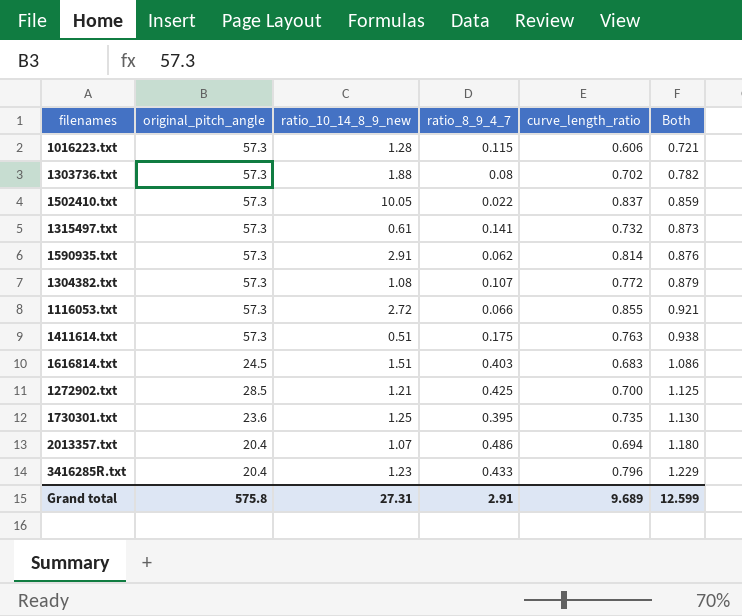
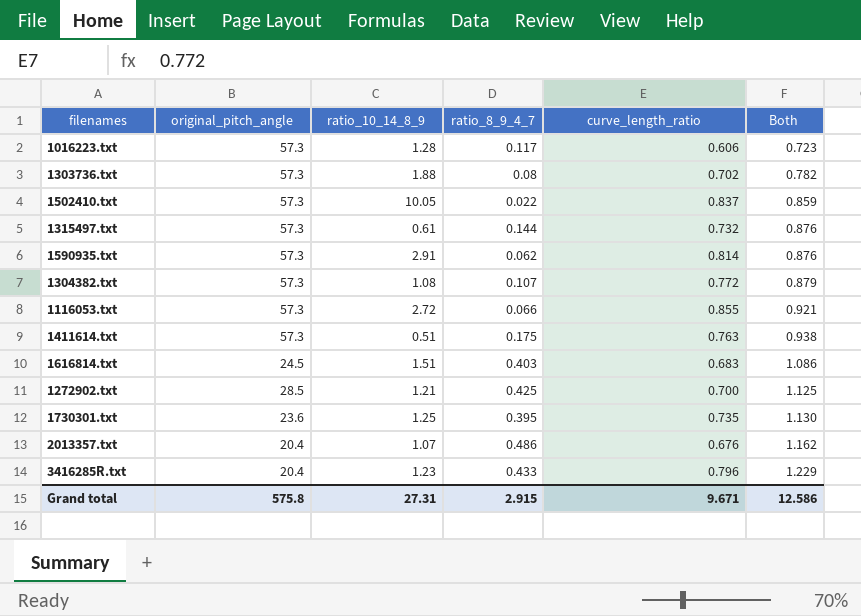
column name: ratio_10_14_8_9_new -> ratio_10_14_8_9
1016223.txt | ratio_8_9_4_7: 0.115 -> 0.117
1016223.txt | Both: 0.721 -> 0.723
1315497.txt | ratio_8_9_4_7: 0.141 -> 0.144
1315497.txt | Both: 0.873 -> 0.876
2013357.txt | curve_length_ratio: 0.694 -> 0.676
2013357.txt | Both: 1.180 -> 1.162
Grand total | ratio_8_9_4_7: 2.91 -> 2.915
Grand total | curve_length_ratio: 9.689 -> 9.671
Grand total | Both: 12.599 -> 12.586

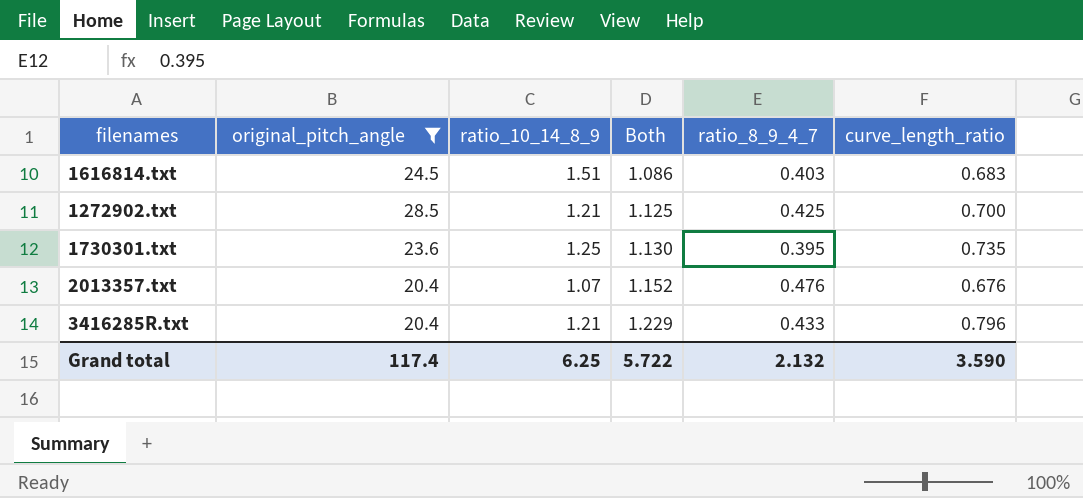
filter: none -> original_pitch_angle != 57.3
column Both | position: 6 -> 4
2013357.txt | Both: 1.162 -> 1.152
2013357.txt | ratio_8_9_4_7: 0.486 -> 0.476
3416285R.txt | ratio_10_14_8_9: 1.23 -> 1.21
Grand total | original_pitch_angle: 575.8 -> 117.4
Grand total | ratio_10_14_8_9: 27.31 -> 6.25
Grand total | Both: 12.586 -> 5.722
Grand total | ratio_8_9_4_7: 2.915 -> 2.132
Grand total | curve_length_ratio: 9.671 -> 3.590

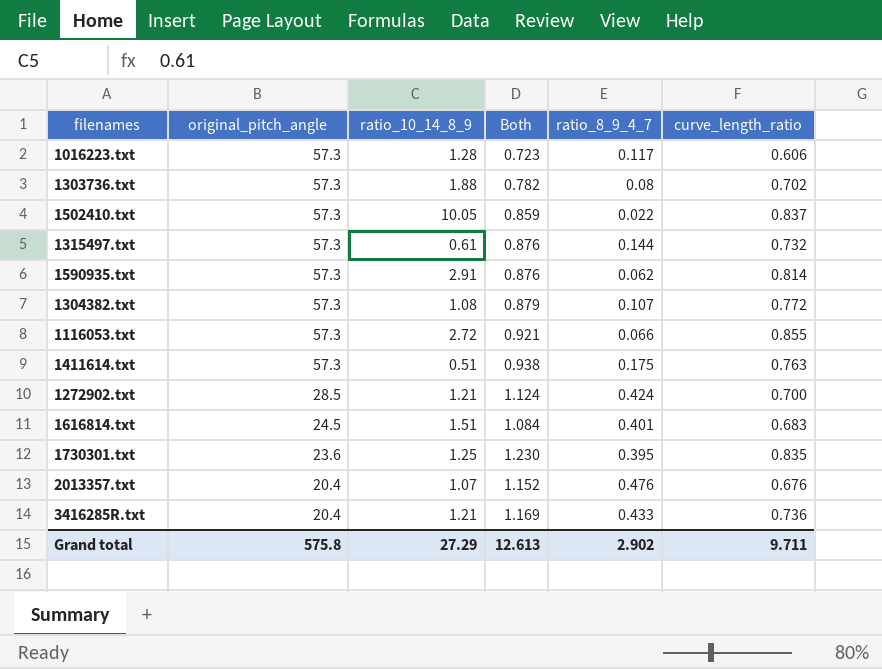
filter: original_pitch_angle != 57.3 -> none
row order: Both ascending -> original_pitch_angle descending
1272902.txt | Both: 1.125 -> 1.124
1272902.txt | ratio_8_9_4_7: 0.425 -> 0.424
1616814.txt | Both: 1.086 -> 1.084
1616814.txt | ratio_8_9_4_7: 0.403 -> 0.401
1730301.txt | Both: 1.130 -> 1.230
1730301.txt | curve_length_ratio: 0.735 -> 0.835
3416285R.txt | Both: 1.229 -> 1.169
3416285R.txt | curve_length_ratio: 0.796 -> 0.736
Grand total | original_pitch_angle: 117.4 -> 575.8
Grand total | ratio_10_14_8_9: 6.25 -> 27.29
Grand total | Both: 5.722 -> 12.613
Grand total | ratio_8_9_4_7: 2.132 -> 2.902
Grand total | curve_length_ratio: 3.590 -> 9.711

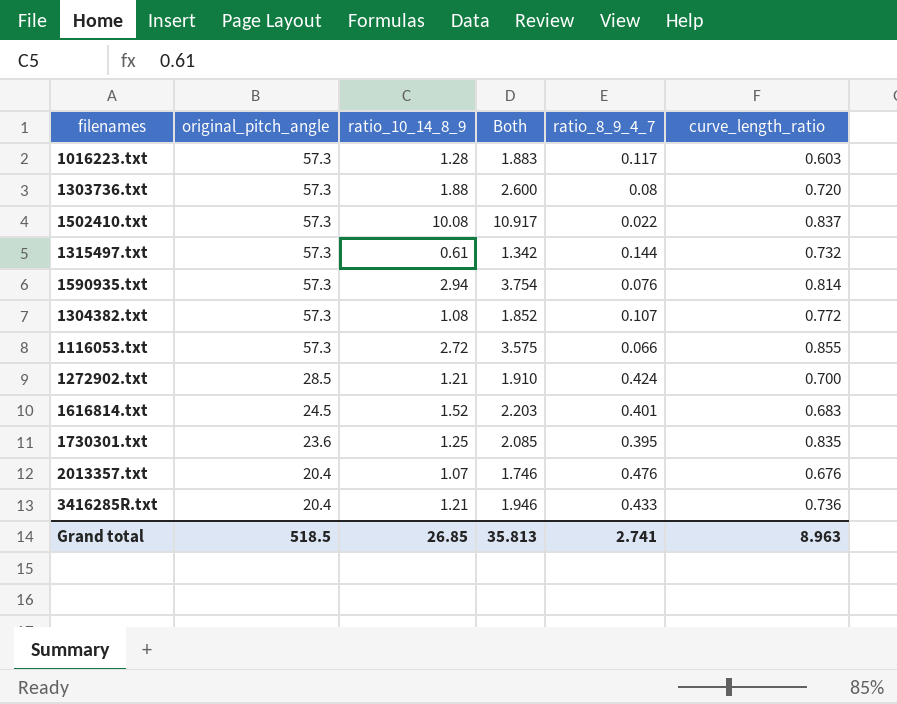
column Both | formula: [ratio_8_9_4_7] + [curve_length_ratio] -> [ratio_10_14_8_9] + [curve_length_ratio]
row 1411614.txt: 57.3 | 0.51 | 0.938 | 0.175 | 0.763 -> none
1016223.txt | curve_length_ratio: 0.606 -> 0.603
1303736.txt | curve_length_ratio: 0.702 -> 0.720
1502410.txt | ratio_10_14_8_9: 10.05 -> 10.08
1590935.txt | ratio_10_14_8_9: 2.91 -> 2.94
1590935.txt | ratio_8_9_4_7: 0.062 -> 0.076
1616814.txt | ratio_10_14_8_9: 1.51 -> 1.52
Grand total | original_pitch_angle: 575.8 -> 518.5
Grand total | ratio_10_14_8_9: 27.29 -> 26.85
Grand total | Both: 12.613 -> 35.813
Grand total | ratio_8_9_4_7: 2.902 -> 2.741
Grand total | curve_length_ratio: 9.711 -> 8.963

